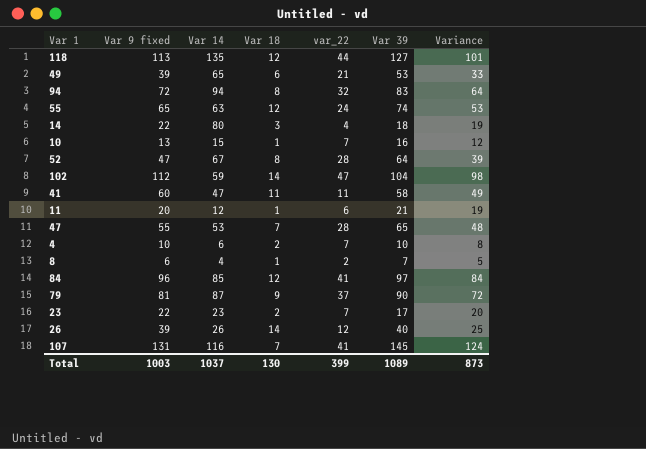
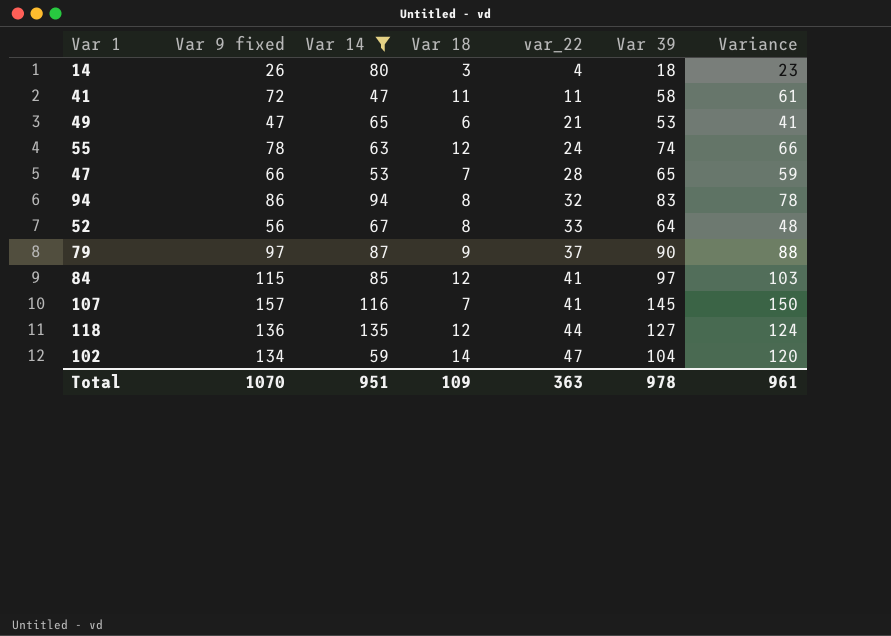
filter: none -> Var 14 >= 47
row order: none -> var_22 ascending
14 | Var 9 fixed: 22 -> 26
14 | Variance: 19 -> 23
41 | Var 9 fixed: 60 -> 72
41 | Variance: 49 -> 61
49 | Var 9 fixed: 39 -> 47
49 | Variance: 33 -> 41
55 | Var 9 fixed: 65 -> 78
55 | Variance: 53 -> 66
47 | Var 9 fixed: 55 -> 66
47 | Variance: 48 -> 59
94 | Var 9 fixed: 72 -> 86
94 | Variance: 64 -> 78
52 | Var 9 fixed: 47 -> 56
52 | var_22: 28 -> 33
52 | Variance: 39 -> 48
79 | Var 9 fixed: 81 -> 97
79 | Variance: 72 -> 88
84 | Var 9 fixed: 96 -> 115
84 | Variance: 84 -> 103
107 | Var 9 fixed: 131 -> 157
107 | Variance: 124 -> 150
118 | Var 9 fixed: 113 -> 136
118 | Variance: 101 -> 124
102 | Var 9 fixed: 112 -> 134
102 | Variance: 98 -> 120
Total | Var 9 fixed: 1003 -> 1070
Total | Var 14: 1037 -> 951
Total | Var 18: 130 -> 109
Total | var_22: 399 -> 363
Total | Var 39: 1089 -> 978
Total | Variance: 873 -> 961

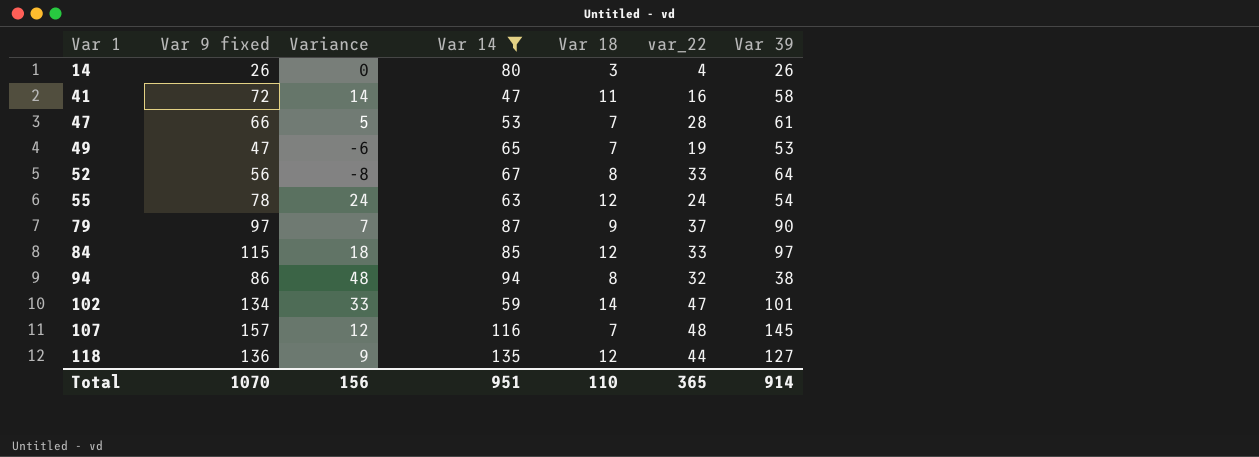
row order: var_22 ascending -> Var 1 ascending
column Variance | formula: [Var 9 fixed] - [Var 18] -> [Var 9 fixed] - [Var 39]
column Variance | position: 7 -> 3
14 | Var 39: 18 -> 26
41 | var_22: 11 -> 16
47 | Var 39: 65 -> 61
49 | Var 18: 6 -> 7
49 | var_22: 21 -> 19
55 | Var 39: 74 -> 54
84 | var_22: 41 -> 33
94 | Var 39: 83 -> 38
102 | Var 39: 104 -> 101
107 | var_22: 41 -> 48
Total | Variance: 961 -> 156
Total | Var 18: 109 -> 110
Total | var_22: 363 -> 365
Total | Var 39: 978 -> 914

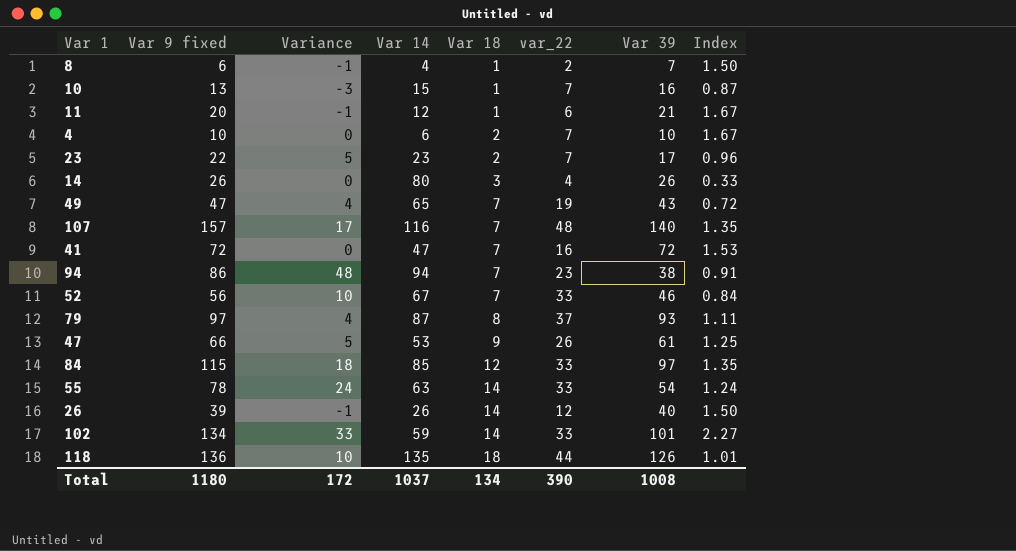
filter: Var 14 >= 47 -> none
row order: Var 1 ascending -> Var 18 ascending
column Index | formula: none -> [Var 9 fixed] / [Var 14]
49 | Variance: -6 -> 4
49 | Var 39: 53 -> 43
107 | Variance: 12 -> 17
107 | Var 39: 145 -> 140
41 | Variance: 14 -> 0
41 | Var 18: 11 -> 7
41 | Var 39: 58 -> 72
94 | Var 18: 8 -> 7
94 | var_22: 32 -> 23
52 | Variance: -8 -> 10
52 | Var 18: 8 -> 7
52 | Var 39: 64 -> 46
79 | Variance: 7 -> 4
79 | Var 18: 9 -> 8
79 | Var 39: 90 -> 93
47 | Var 18: 7 -> 9
47 | var_22: 28 -> 26
55 | Var 18: 12 -> 14
55 | var_22: 24 -> 33
102 | var_22: 47 -> 33
118 | Variance: 9 -> 10
118 | Var 18: 12 -> 18
118 | Var 39: 127 -> 126
Total | Var 9 fixed: 1070 -> 1180
Total | Variance: 156 -> 172
Total | Var 14: 951 -> 1037
Total | Var 18: 110 -> 134
Total | var_22: 365 -> 390
Total | Var 39: 914 -> 1008

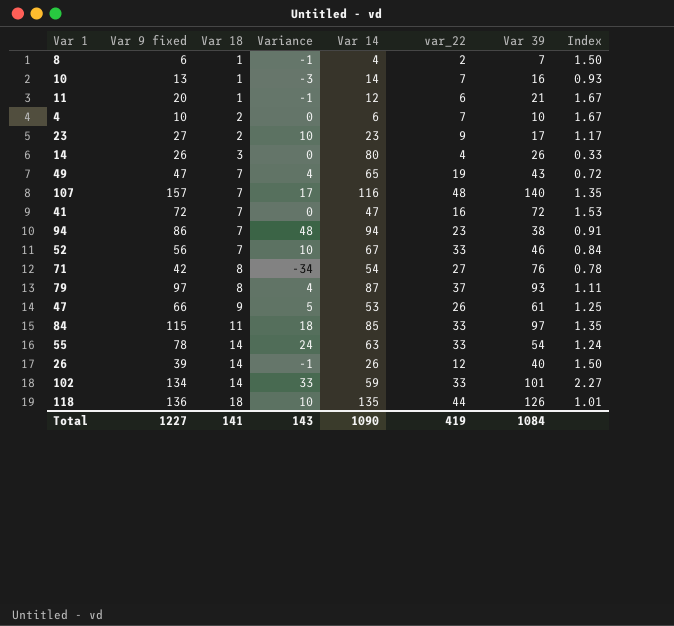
column Var 18 | position: 5 -> 3
10 | Var 14: 15 -> 14
10 | Index: 0.87 -> 0.93
23 | Var 9 fixed: 22 -> 27
23 | Variance: 5 -> 10
23 | var_22: 7 -> 9
23 | Index: 0.96 -> 1.17
row 71: none -> 42 | 8 | -34 | 54 | 27 | 76 | 0.78
84 | Var 18: 12 -> 11
Total | Var 9 fixed: 1180 -> 1227
Total | Var 18: 134 -> 141
Total | Variance: 172 -> 143
Total | Var 14: 1037 -> 1090
Total | var_22: 390 -> 419
Total | Var 39: 1008 -> 1084

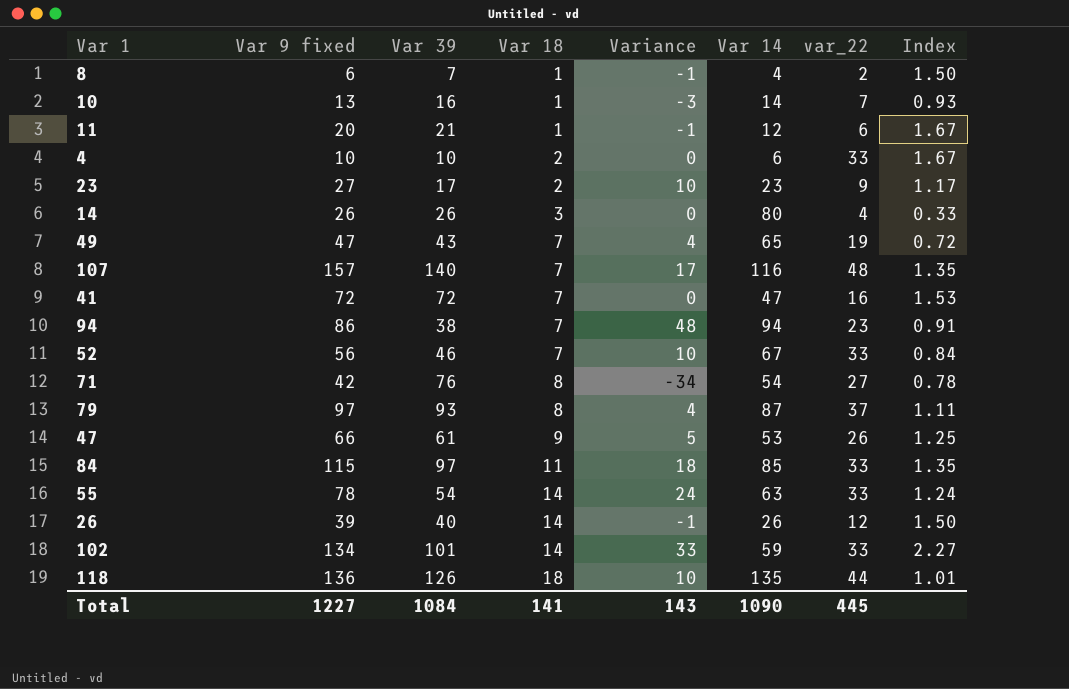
column Var 39 | position: 7 -> 3
4 | var_22: 7 -> 33
Total | var_22: 419 -> 445

